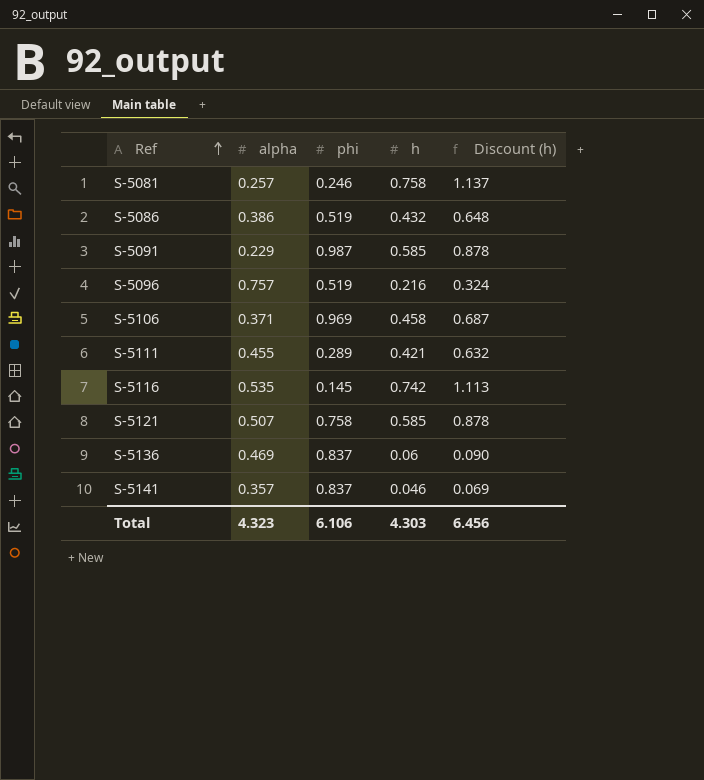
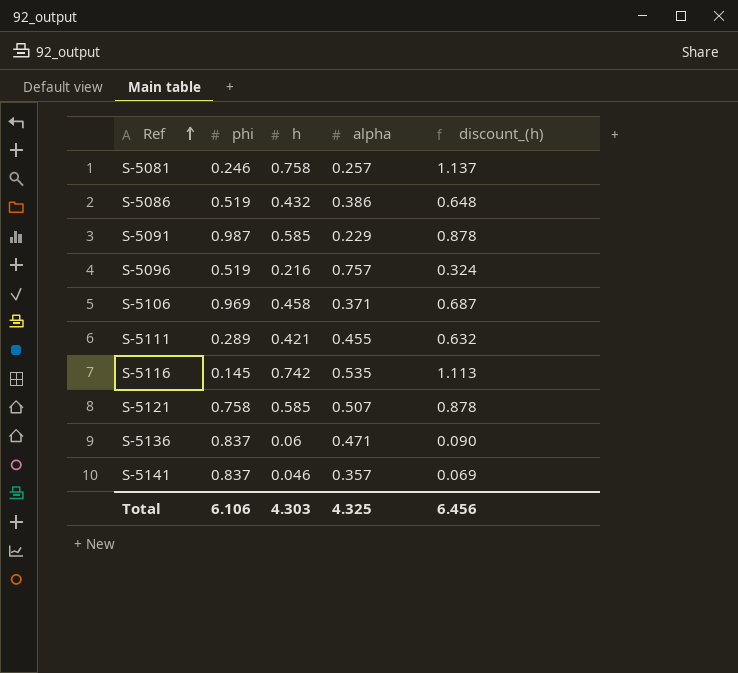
column alpha | position: 2 -> 4
column name: Discount (h) -> discount_(h)
S-5136 | alpha: 0.469 -> 0.471
Total | alpha: 4.323 -> 4.325

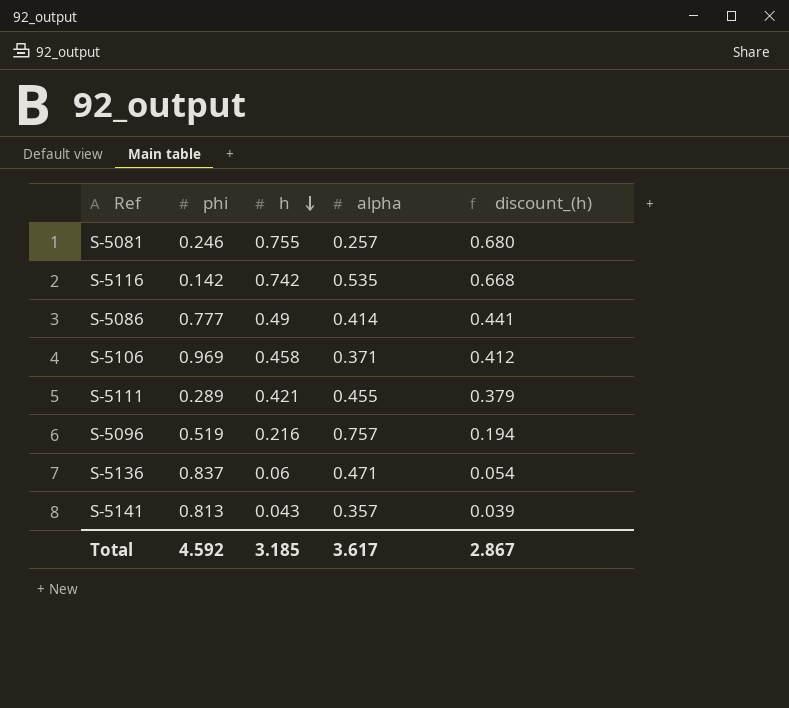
row order: Ref ascending -> h descending
column discount_(h) | formula: [h] * 1.5 -> [h] * 0.9
row S-5091: 0.987 | 0.585 | 0.229 | 0.878 -> none
row S-5121: 0.758 | 0.585 | 0.507 | 0.878 -> none
S-5081 | h: 0.758 -> 0.755
S-5116 | phi: 0.145 -> 0.142
S-5086 | phi: 0.519 -> 0.777
S-5086 | h: 0.432 -> 0.49
S-5086 | alpha: 0.386 -> 0.414
S-5141 | phi: 0.837 -> 0.813
S-5141 | h: 0.046 -> 0.043
Total | phi: 6.106 -> 4.592
Total | h: 4.303 -> 3.185
Total | alpha: 4.325 -> 3.617
Total | discount_(h): 6.456 -> 2.867

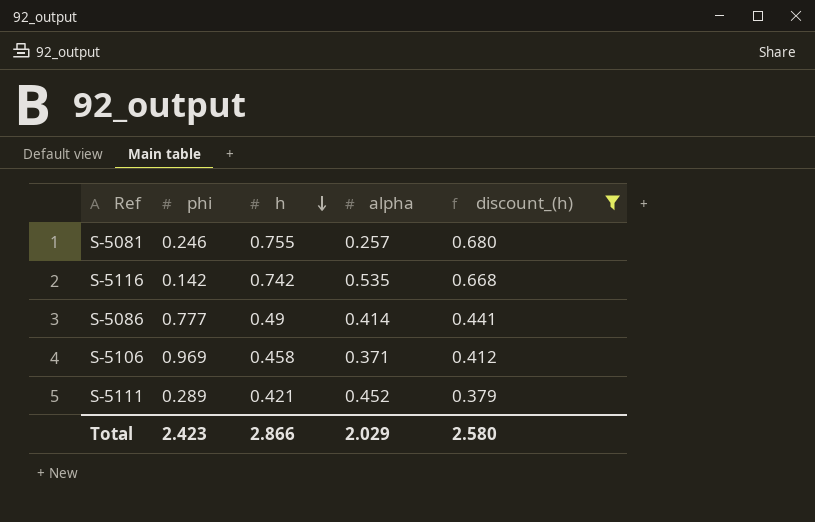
filter: none -> discount_(h) >= 0.379
S-5111 | alpha: 0.455 -> 0.452
Total | phi: 4.592 -> 2.423
Total | h: 3.185 -> 2.866
Total | alpha: 3.617 -> 2.029
Total | discount_(h): 2.867 -> 2.580

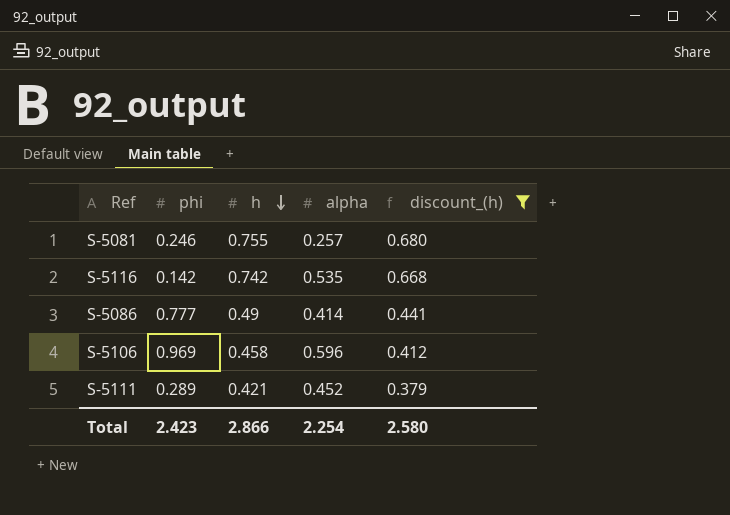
S-5106 | alpha: 0.371 -> 0.596
Total | alpha: 2.029 -> 2.254

